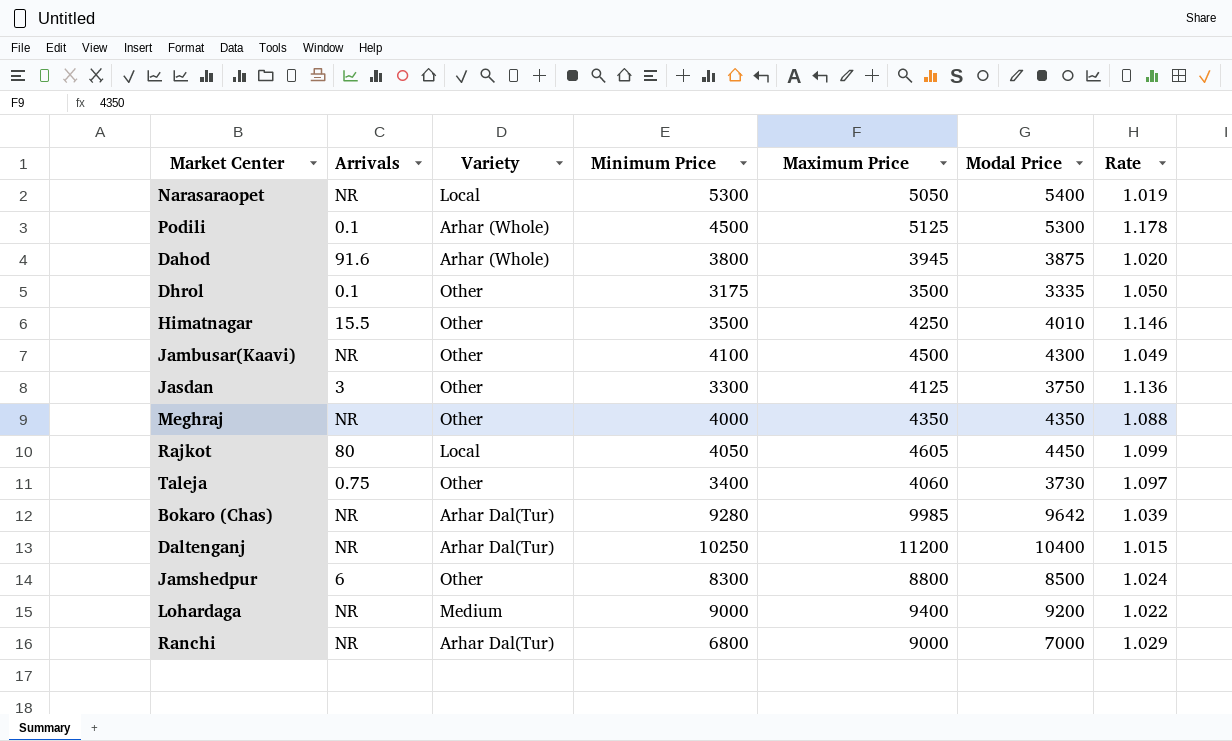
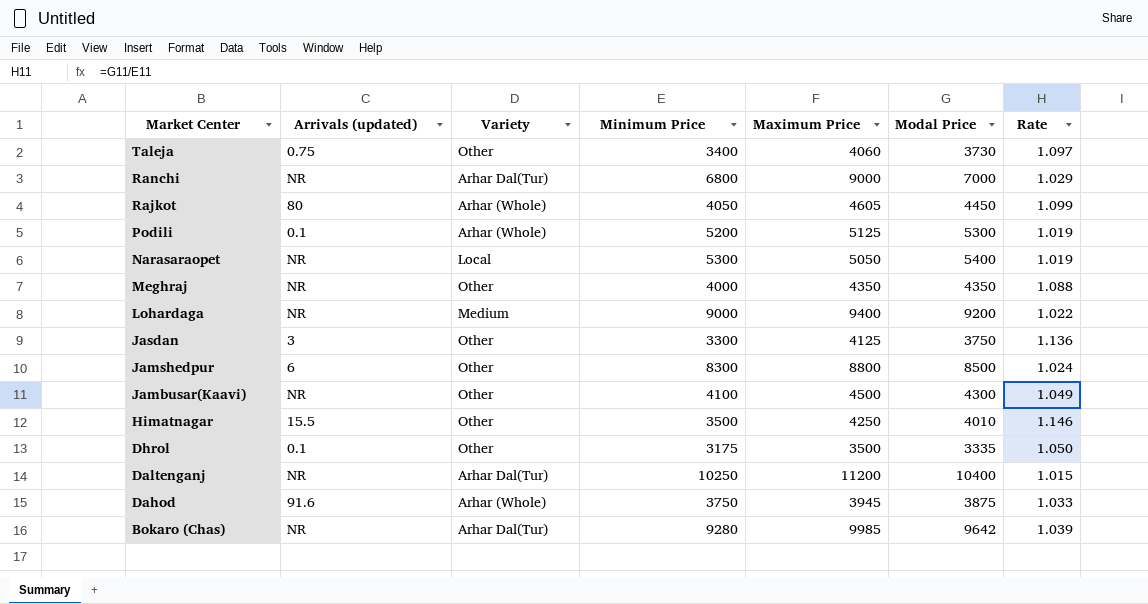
row order: none -> Market Center descending
column name: Arrivals -> Arrivals (updated)
Rajkot | Variety: Local -> Arhar (Whole)
Podili | Minimum Price: 4500 -> 5200
Podili | Rate: 1.178 -> 1.019
Dahod | Minimum Price: 3800 -> 3750
Dahod | Rate: 1.020 -> 1.033

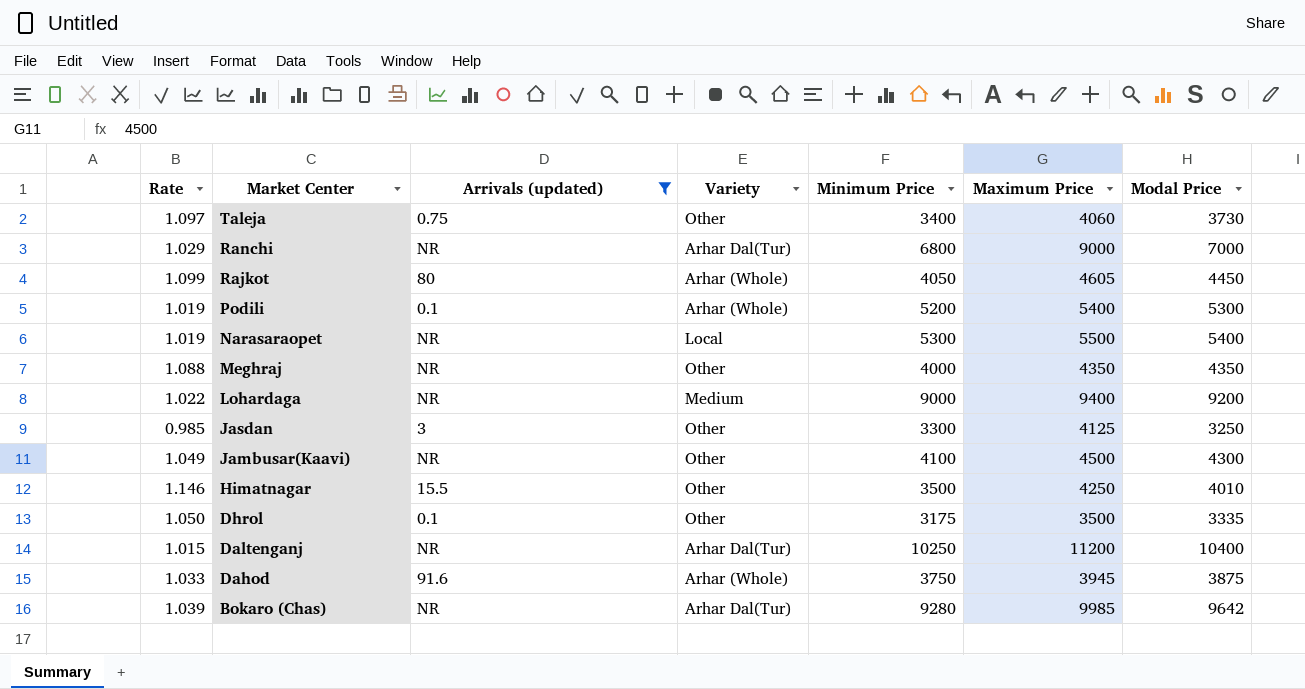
filter: none -> Arrivals (updated) != 6
column Rate | position: 7 -> 1
Podili | Maximum Price: 5125 -> 5400
Narasaraopet | Maximum Price: 5050 -> 5500
Jasdan | Rate: 1.136 -> 0.985
Jasdan | Modal Price: 3750 -> 3250

